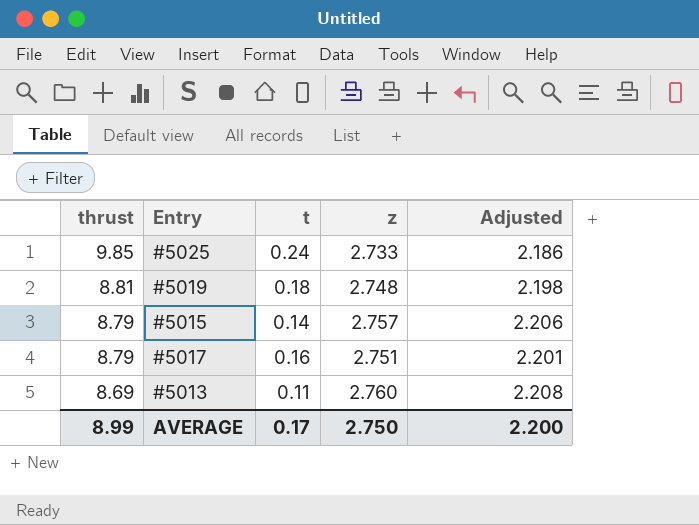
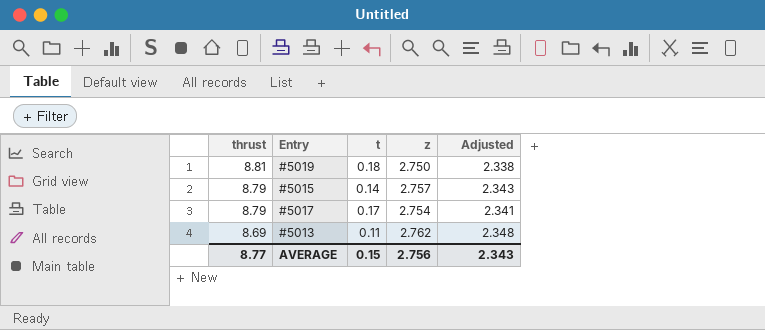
column Adjusted | formula: [z] * 0.8 -> [z] * 0.85
row #5025: 9.85 | 0.24 | 2.733 | 2.186 -> none
#5019 | z: 2.748 -> 2.750
#5017 | t: 0.16 -> 0.17
#5017 | z: 2.751 -> 2.754
#5013 | z: 2.760 -> 2.762
AVERAGE | thrust: 8.99 -> 8.77
AVERAGE | t: 0.17 -> 0.15
AVERAGE | z: 2.750 -> 2.756
AVERAGE | Adjusted: 2.200 -> 2.343

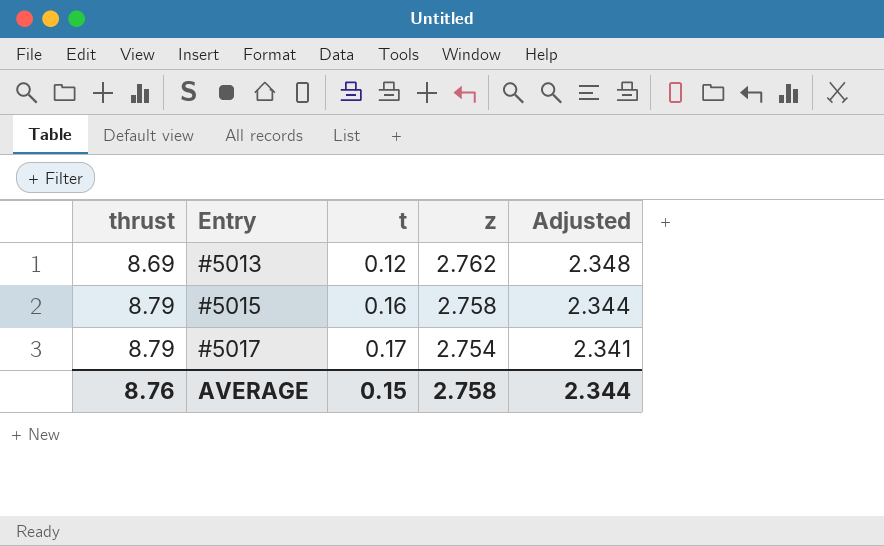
row order: thrust descending -> thrust ascending
row #5019: 8.81 | 0.18 | 2.750 | 2.338 -> none
#5013 | t: 0.11 -> 0.12
#5015 | t: 0.14 -> 0.16
#5015 | z: 2.757 -> 2.758
#5015 | Adjusted: 2.343 -> 2.344
AVERAGE | thrust: 8.77 -> 8.76
AVERAGE | z: 2.756 -> 2.758
AVERAGE | Adjusted: 2.343 -> 2.344

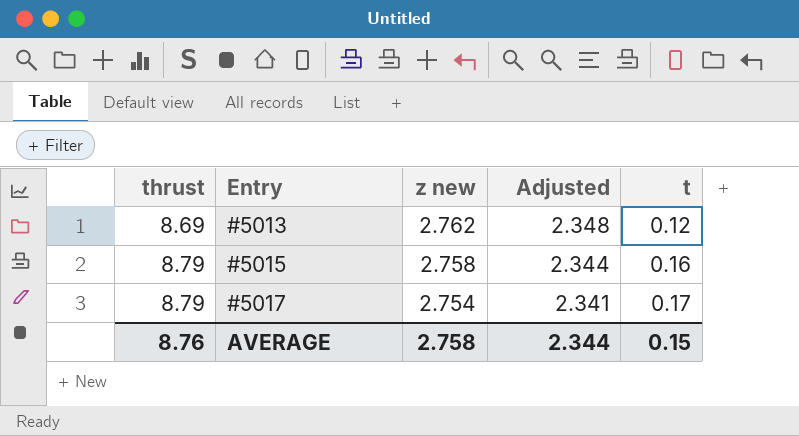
column name: z -> z new
column t | position: 3 -> 5

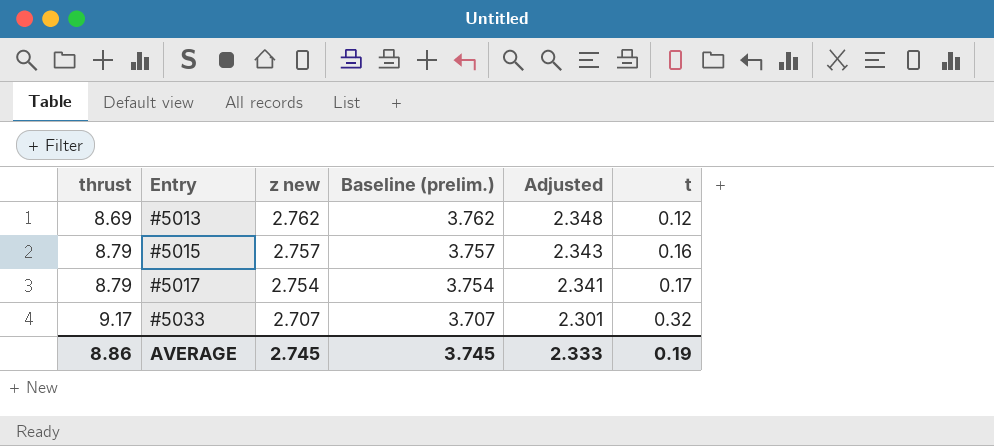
column Baseline (prelim.) | formula: none -> [z new] + 1
#5015 | z new: 2.758 -> 2.757
#5015 | Adjusted: 2.344 -> 2.343
row #5033: none -> 9.17 | 2.707 | 3.707 | 2.301 | 0.32
AVERAGE | thrust: 8.76 -> 8.86
AVERAGE | z new: 2.758 -> 2.745
AVERAGE | Adjusted: 2.344 -> 2.333
AVERAGE | t: 0.15 -> 0.19

